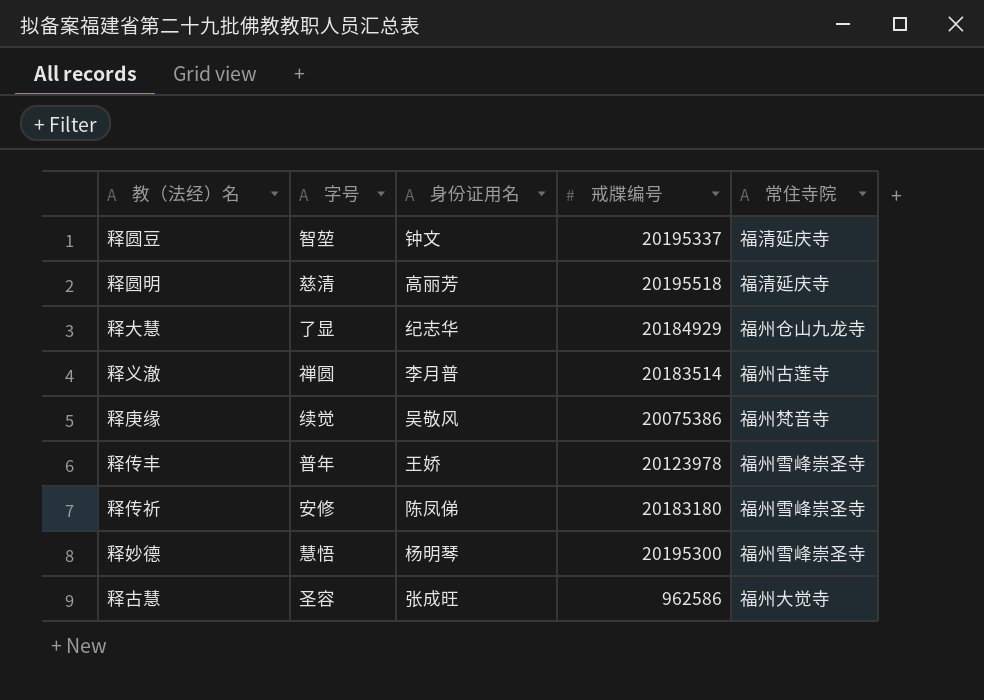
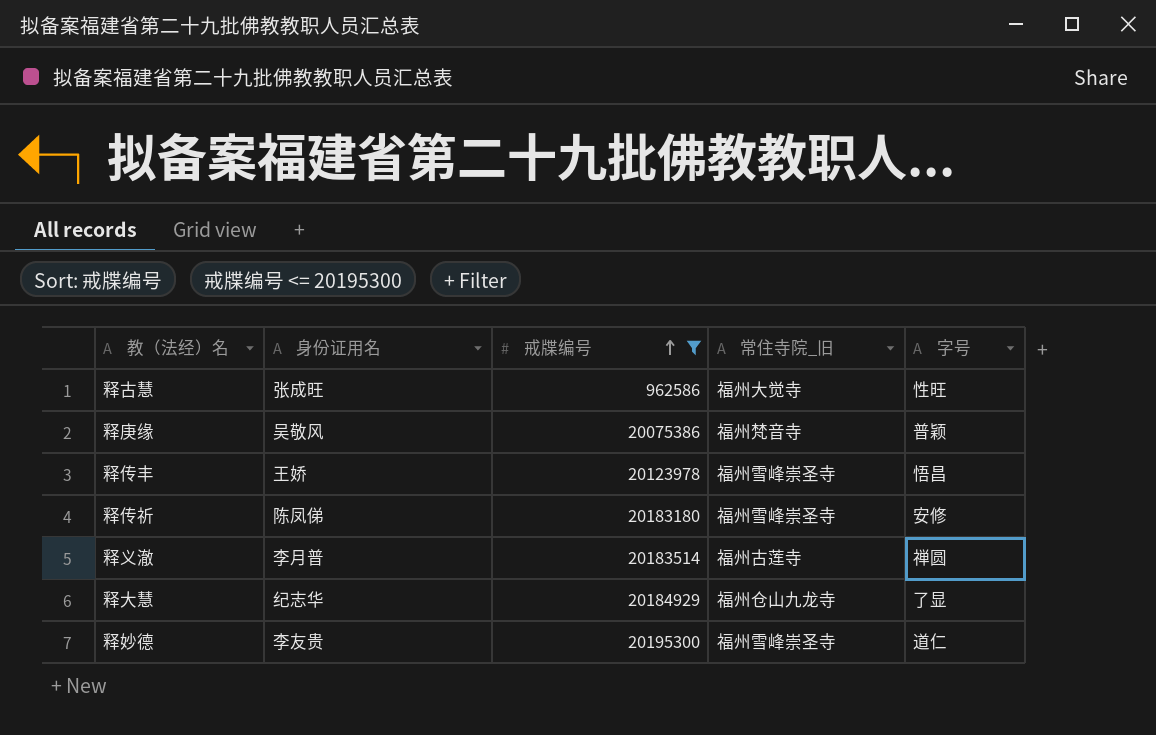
filter: none -> 戒牒编号 <= 20195300
row order: none -> 戒牒编号 ascending
column name: 常住寺院 -> 常住寺院_旧
column 字号 | position: 2 -> 5
释古慧 | 字号: 圣容 -> 性旺
释庚缘 | 字号: 续觉 -> 普颖
释传丰 | 字号: 普年 -> 悟昌
释妙德 | 身份证用名: 杨明琴 -> 李友贵
释妙德 | 字号: 慧悟 -> 道仁

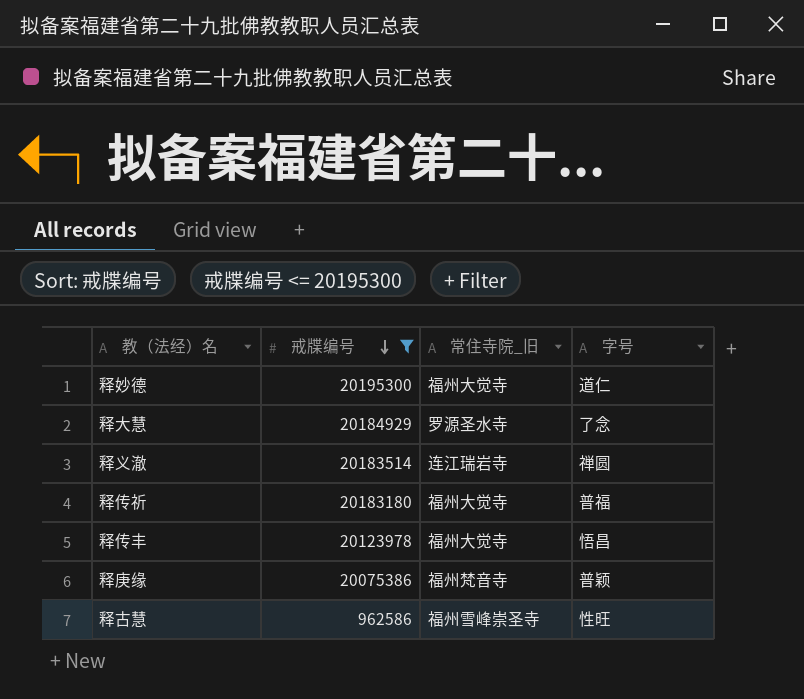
row order: 戒牒编号 ascending -> 戒牒编号 descending
column 身份证用名 | position: 2 -> none
释妙德 | 常住寺院_旧: 福州雪峰崇圣寺 -> 福州大觉寺
释大慧 | 常住寺院_旧: 福州仓山九龙寺 -> 罗源圣水寺
释大慧 | 字号: 了显 -> 了念
释义澈 | 常住寺院_旧: 福州古莲寺 -> 连江瑞岩寺
释传祈 | 常住寺院_旧: 福州雪峰崇圣寺 -> 福州大觉寺
释传祈 | 字号: 安修 -> 普福
释传丰 | 常住寺院_旧: 福州雪峰崇圣寺 -> 福州大觉寺
释古慧 | 常住寺院_旧: 福州大觉寺 -> 福州雪峰崇圣寺

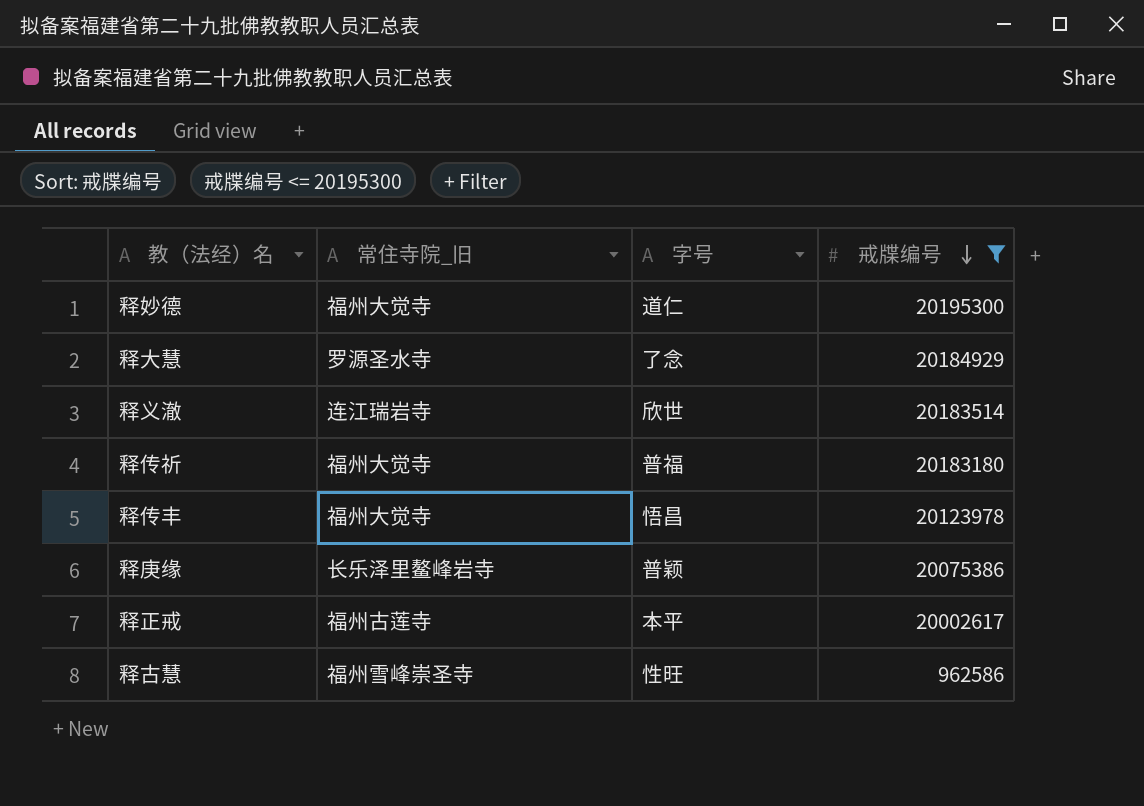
column 戒牒编号 | position: 2 -> 4
释义澈 | 字号: 禅圆 -> 欣世
释庚缘 | 常住寺院_旧: 福州梵音寺 -> 长乐泽里鳌峰岩寺
row 释正戒: none -> 福州古莲寺 | 本平 | 20002617

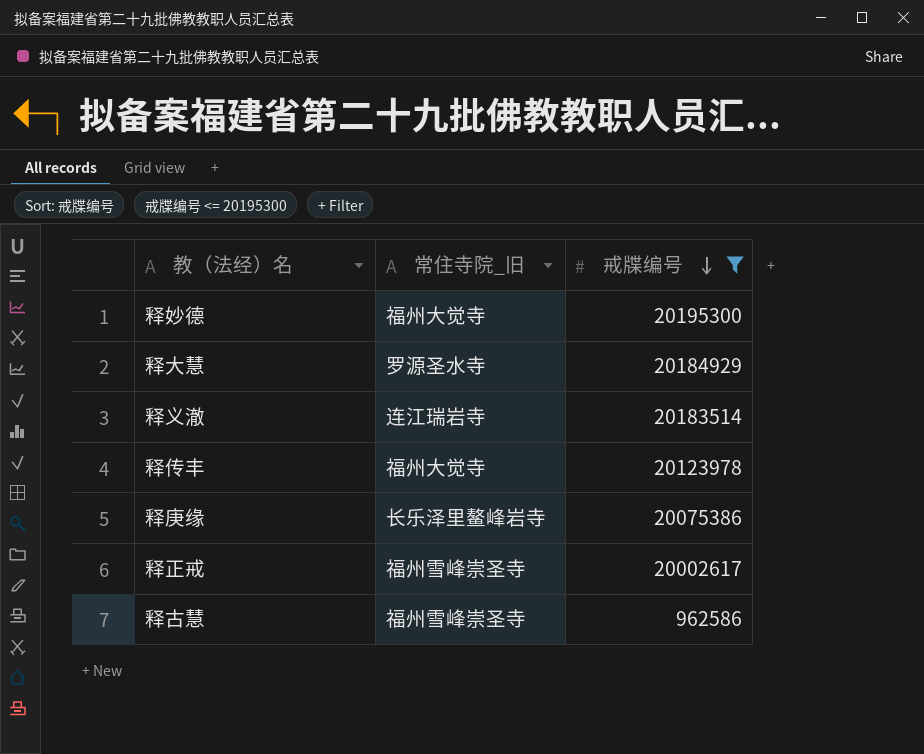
column 字号 | position: 3 -> none
row 释传祈: 福州大觉寺 | 普福 | 20183180 -> none
释正戒 | 常住寺院_旧: 福州古莲寺 -> 福州雪峰崇圣寺

